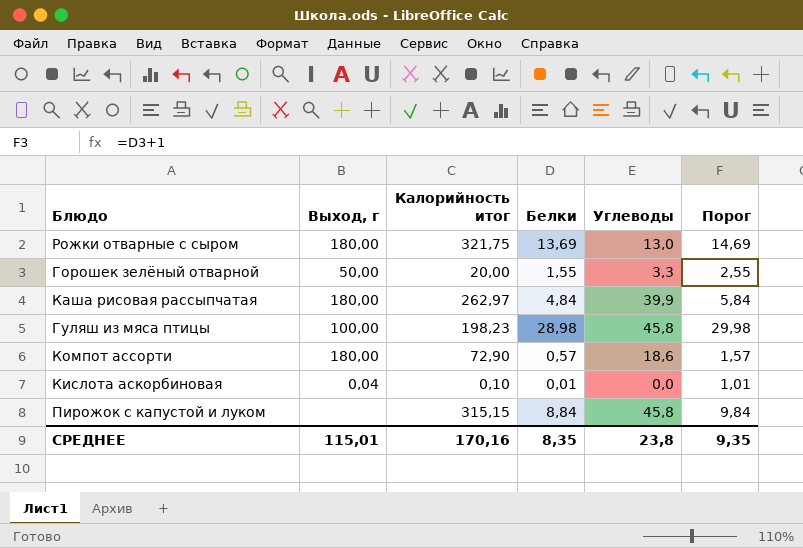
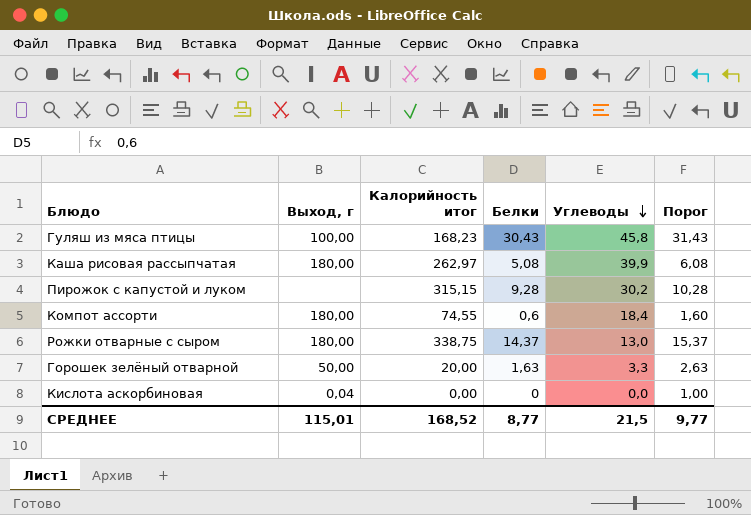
row order: none -> Углеводы descending
Гуляш из мяса птицы | Калорийность итог: 198,23 -> 168,23
Гуляш из мяса птицы | Белки: 28,98 -> 30,43
Гуляш из мяса птицы | Порог: 29,98 -> 31,43
Каша рисовая рассыпчатая | Белки: 4,84 -> 5,08
Каша рисовая рассыпчатая | Порог: 5,84 -> 6,08
Пирожок с капустой и луком | Белки: 8,84 -> 9,28
Пирожок с капустой и луком | Углеводы: 45,8 -> 30,2
Пирожок с капустой и луком | Порог: 9,84 -> 10,28
Компот ассорти | Калорийность итог: 72,90 -> 74,55
Компот ассорти | Белки: 0,57 -> 0,6
Компот ассорти | Углеводы: 18,6 -> 18,4
Компот ассорти | Порог: 1,57 -> 1,60
Рожки отварные с сыром | Калорийность итог: 321,75 -> 338,75
Рожки отварные с сыром | Белки: 13,69 -> 14,37
Рожки отварные с сыром | Порог: 14,69 -> 15,37
Горошек зелёный отварной | Белки: 1,55 -> 1,63
Горошек зелёный отварной | Порог: 2,55 -> 2,63
Кислота аскорбиновая | Калорийность итог: 0,10 -> 0,00
Кислота аскорбиновая | Белки: 0,01 -> 0
Кислота аскорбиновая | Порог: 1,01 -> 1,00
СРЕДНЕЕ | Калорийность итог: 170,16 -> 168,52
СРЕДНЕЕ | Белки: 8,35 -> 8,77
СРЕДНЕЕ | Углеводы: 23,8 -> 21,5
СРЕДНЕЕ | Порог: 9,35 -> 9,77

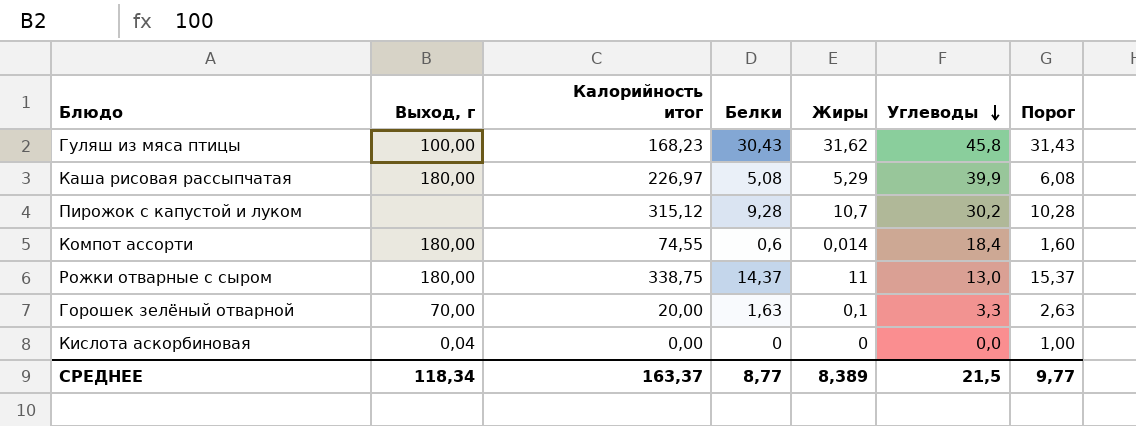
column Жиры | position: none -> 5
Каша рисовая рассыпчатая | Калорийность итог: 262,97 -> 226,97
Пирожок с капустой и луком | Калорийность итог: 315,15 -> 315,12
Горошек зелёный отварной | Выход, г: 50,00 -> 70,00
СРЕДНЕЕ | Выход, г: 115,01 -> 118,34
СРЕДНЕЕ | Калорийность итог: 168,52 -> 163,37

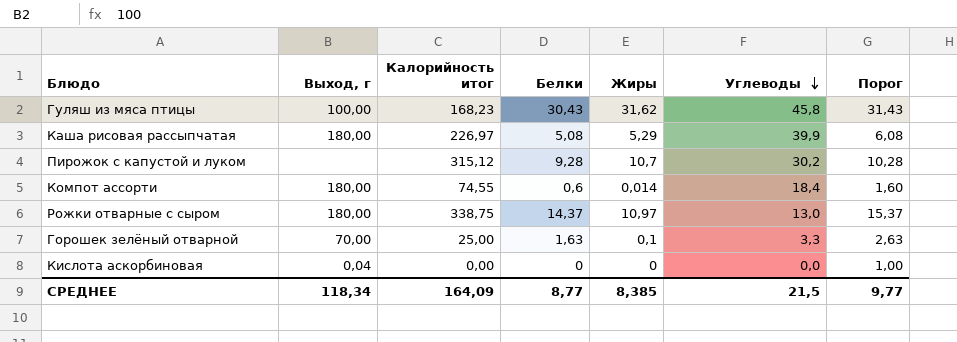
Рожки отварные с сыром | Жиры: 11 -> 10,97
Горошек зелёный отварной | Калорийность итог: 20,00 -> 25,00
СРЕДНЕЕ | Калорийность итог: 163,37 -> 164,09
СРЕДНЕЕ | Жиры: 8,389 -> 8,385

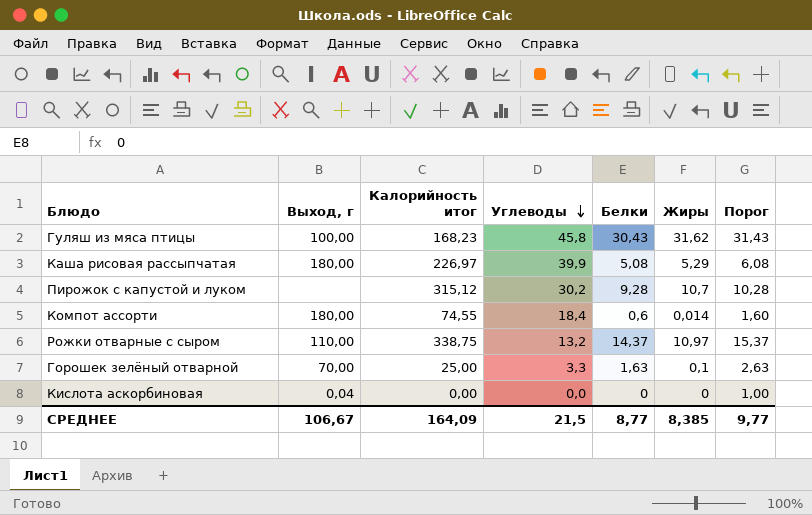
column Углеводы | position: 6 -> 4
Рожки отварные с сыром | Выход, г: 180,00 -> 110,00
Рожки отварные с сыром | Углеводы: 13,0 -> 13,2
СРЕДНЕЕ | Выход, г: 118,34 -> 106,67

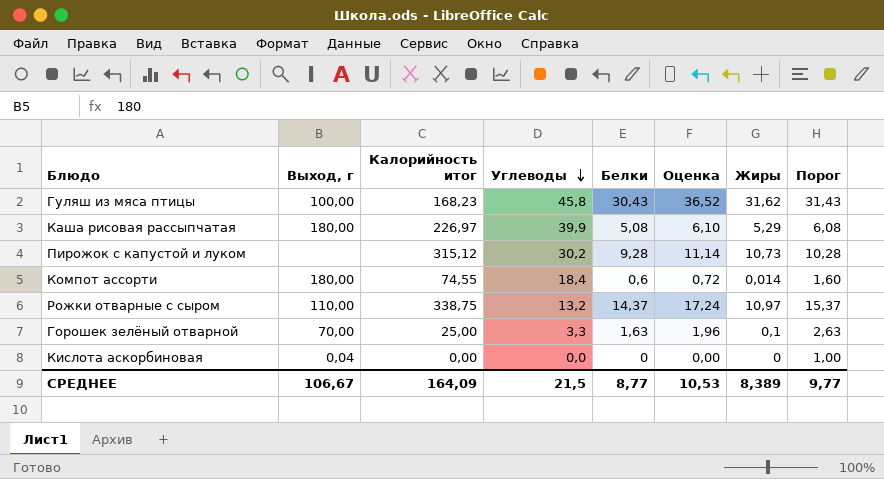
column Оценка | formula: none -> [Белки] * 1,2
Пирожок с капустой и луком | Жиры: 10,7 -> 10,73
СРЕДНЕЕ | Жиры: 8,385 -> 8,389

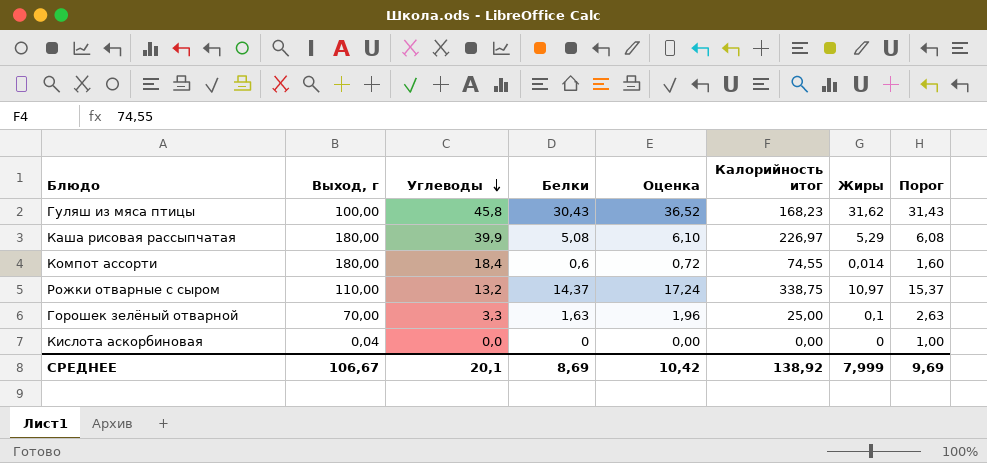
column Калорийность итог | position: 3 -> 6
row Пирожок с капустой и луком: none | 315,12 | 30,2 | 9,28 | 11,14 | 10,73 | 10,28 -> none
СРЕДНЕЕ | Углеводы: 21,5 -> 20,1
СРЕДНЕЕ | Белки: 8,77 -> 8,69
СРЕДНЕЕ | Оценка: 10,53 -> 10,42
СРЕДНЕЕ | Калорийность итог: 164,09 -> 138,92
СРЕДНЕЕ | Жиры: 8,389 -> 7,999
СРЕДНЕЕ | Порог: 9,77 -> 9,69

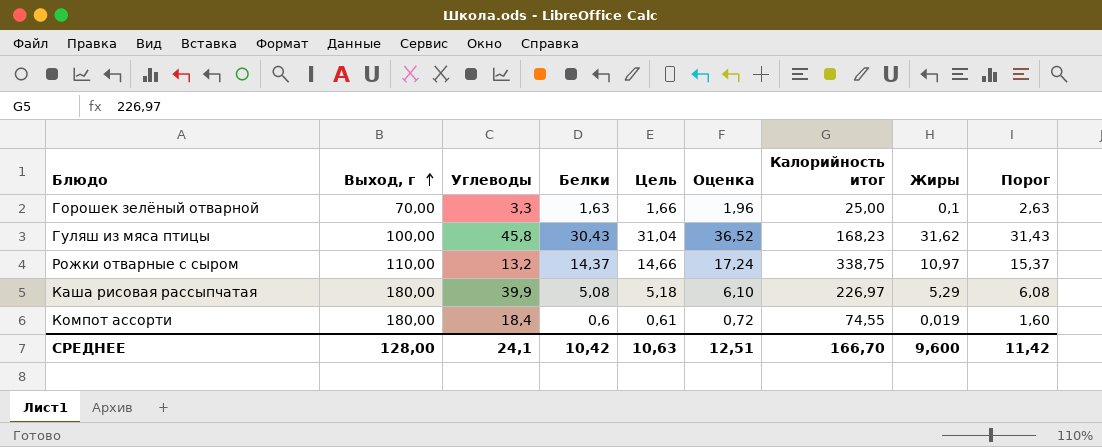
row order: Углеводы descending -> Выход, г ascending
column Цель | formula: none -> [Белки] * 1,02
row Кислота аскорбиновая: 0,04 | 0,0 | 0 | 0,00 | 0,00 | 0 | 1,00 -> none
Компот ассорти | Жиры: 0,014 -> 0,019
СРЕДНЕЕ | Выход, г: 106,67 -> 128,00
СРЕДНЕЕ | Углеводы: 20,1 -> 24,1
СРЕДНЕЕ | Белки: 8,69 -> 10,42
СРЕДНЕЕ | Оценка: 10,42 -> 12,51
СРЕДНЕЕ | Калорийность итог: 138,92 -> 166,70
СРЕДНЕЕ | Жиры: 7,999 -> 9,600
СРЕДНЕЕ | Порог: 9,69 -> 11,42

